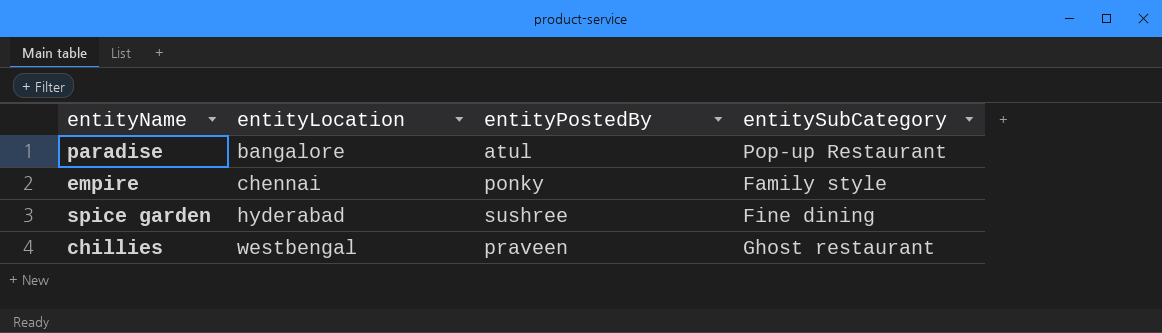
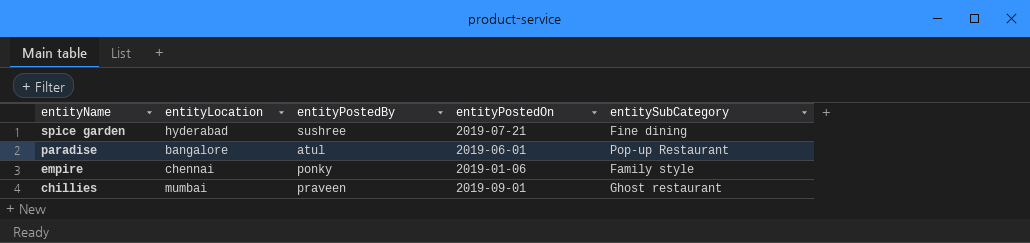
row order: entityLocation ascending -> entityName descending
column entityPostedOn | position: none -> 4
chillies | entityLocation: westbengal -> mumbai

